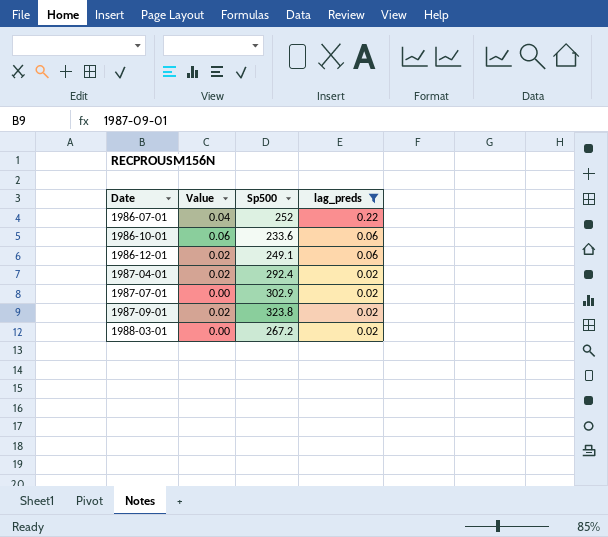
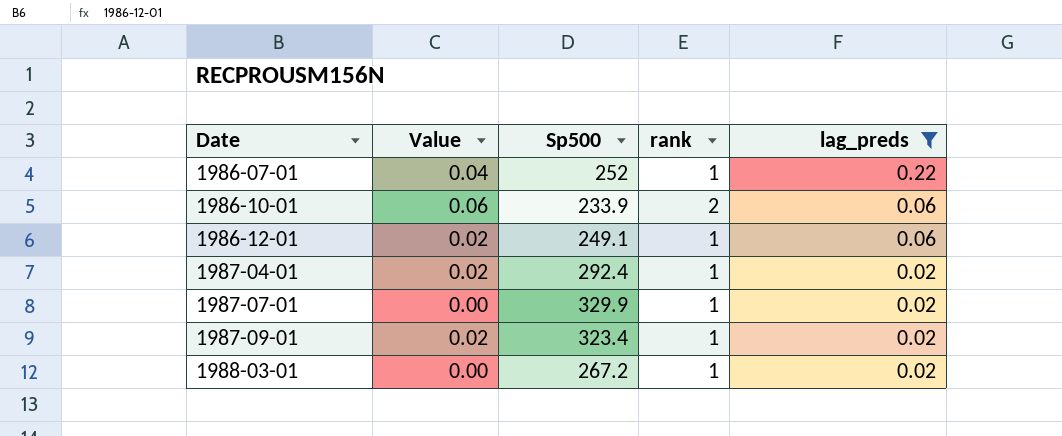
column rank | position: none -> 4
1986-10-01 | Sp500: 233.6 -> 233.9
1987-07-01 | Sp500: 302.9 -> 329.9
1987-09-01 | Sp500: 323.8 -> 323.4

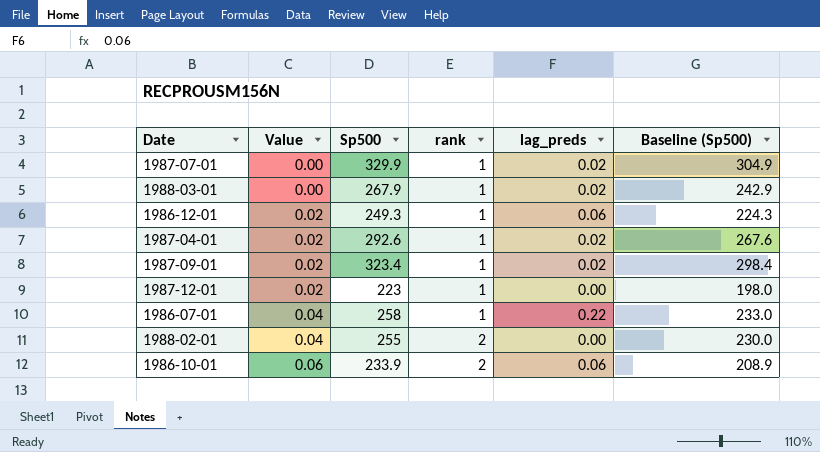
filter: lag_preds != 0.00 -> none
row order: Date ascending -> Value ascending
column Baseline (Sp500) | formula: none -> [Sp500] - 25
1988-03-01 | Sp500: 267.2 -> 267.9
1986-12-01 | Sp500: 249.1 -> 249.3
1987-04-01 | Sp500: 292.4 -> 292.6
1986-07-01 | Sp500: 252 -> 258

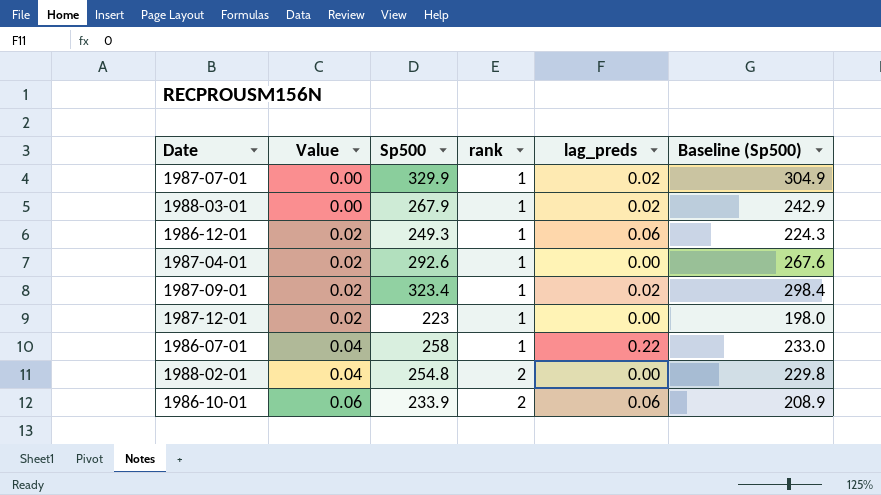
1987-04-01 | lag_preds: 0.02 -> 0.00
1988-02-01 | Sp500: 255 -> 254.8
1988-02-01 | Baseline (Sp500): 230.0 -> 229.8

